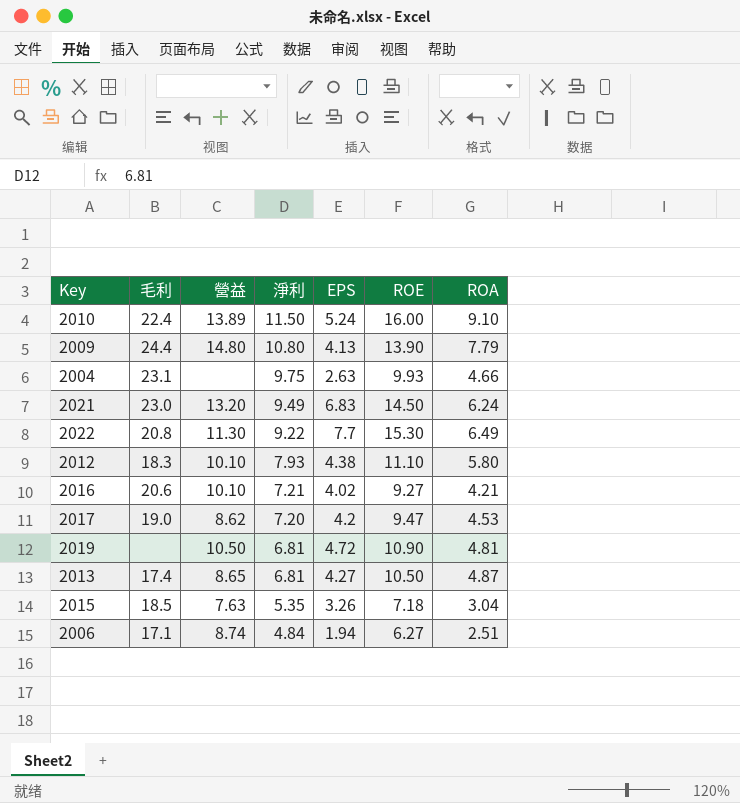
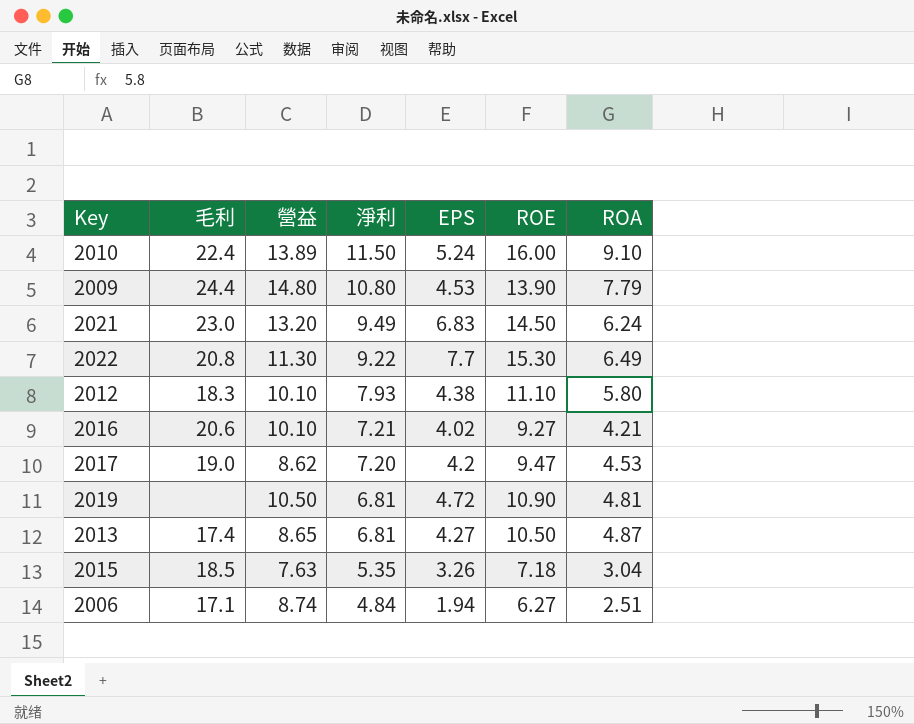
row 2004: 23.1 | none | 9.75 | 2.63 | 9.93 | 4.66 -> none
2009 | EPS: 4.13 -> 4.53

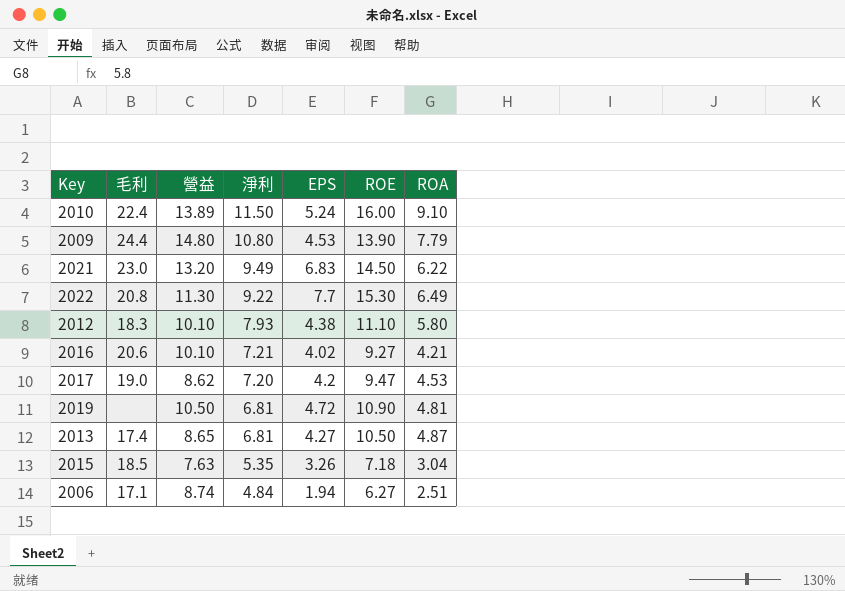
2021 | ROA: 6.24 -> 6.22

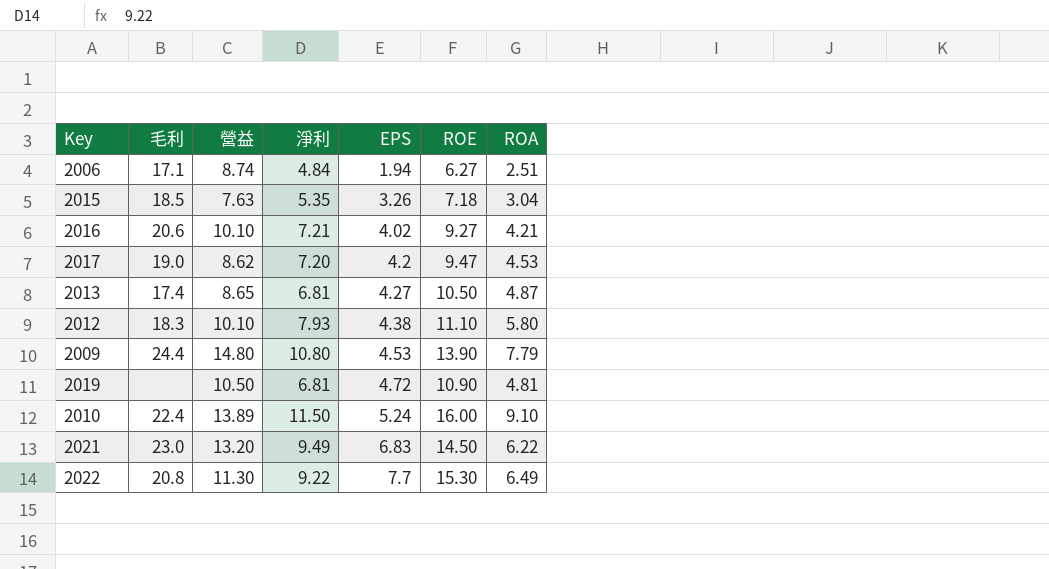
row order: 淨利 descending -> EPS ascending

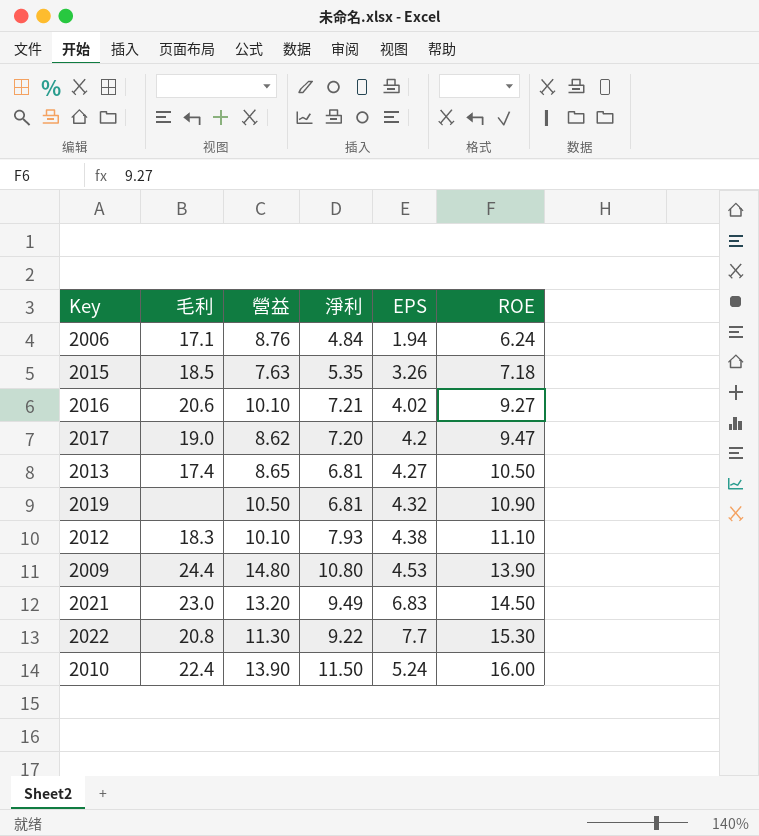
row order: EPS ascending -> ROE ascending
column ROA | position: 7 -> none
2006 | 營益: 8.74 -> 8.76
2006 | ROE: 6.27 -> 6.24
2019 | EPS: 4.72 -> 4.32
2010 | 營益: 13.89 -> 13.90

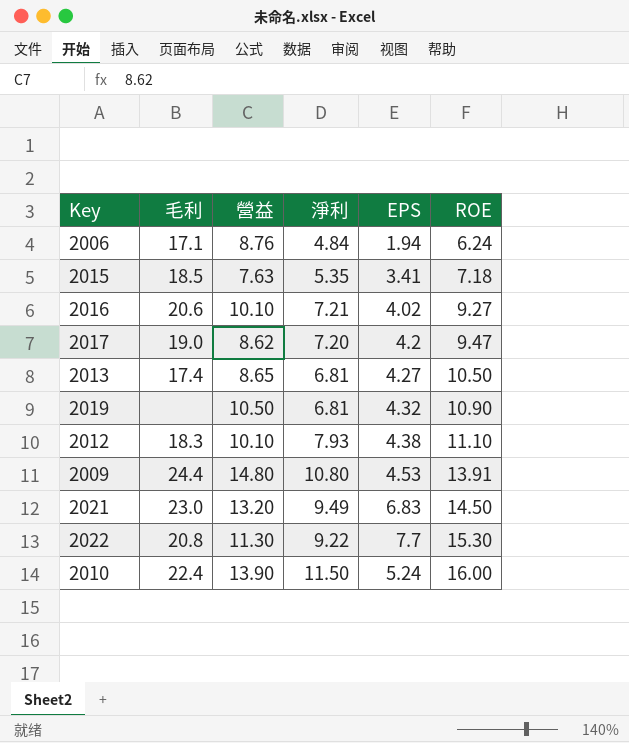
2015 | EPS: 3.26 -> 3.41
2009 | ROE: 13.90 -> 13.91

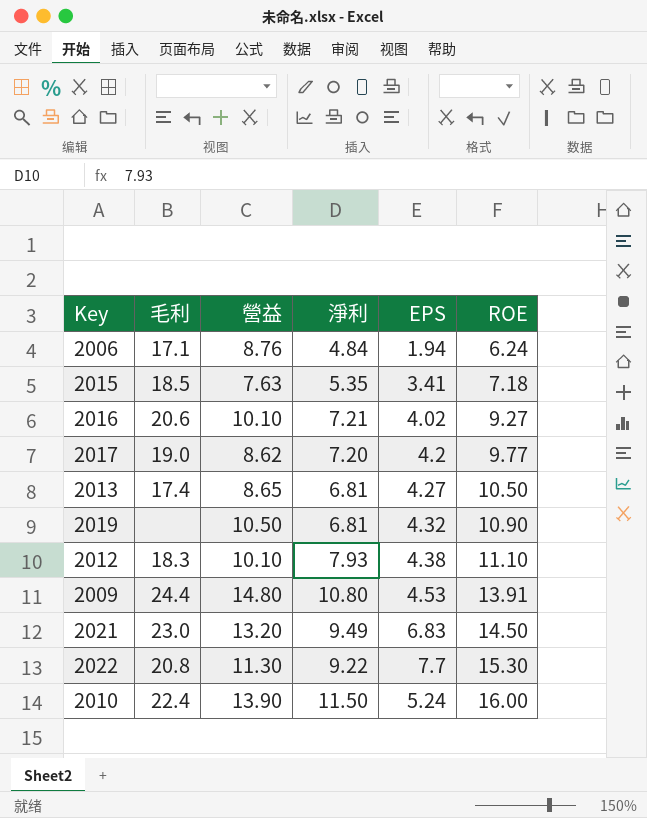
2017 | ROE: 9.47 -> 9.77

